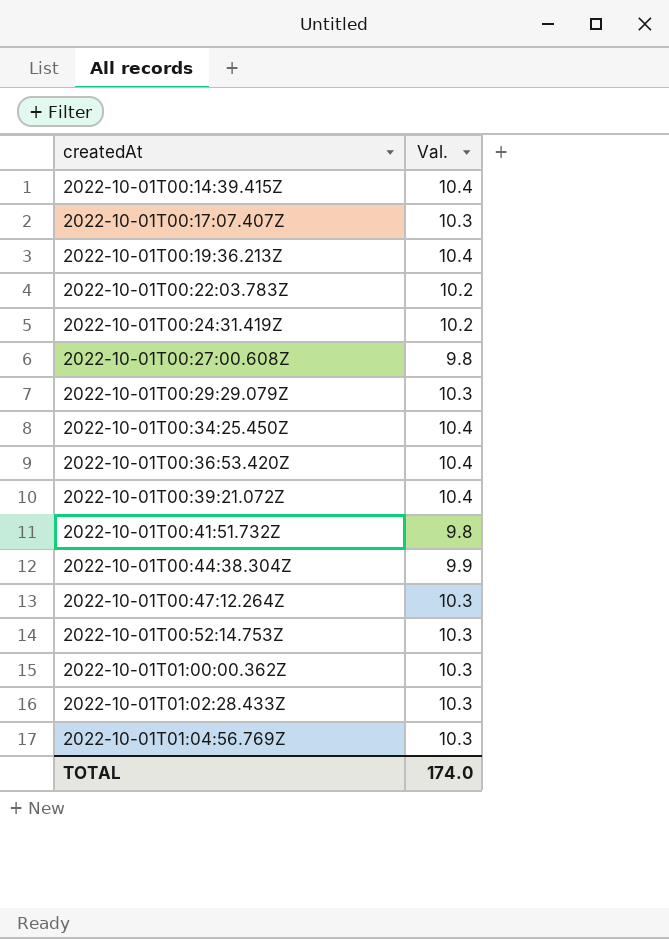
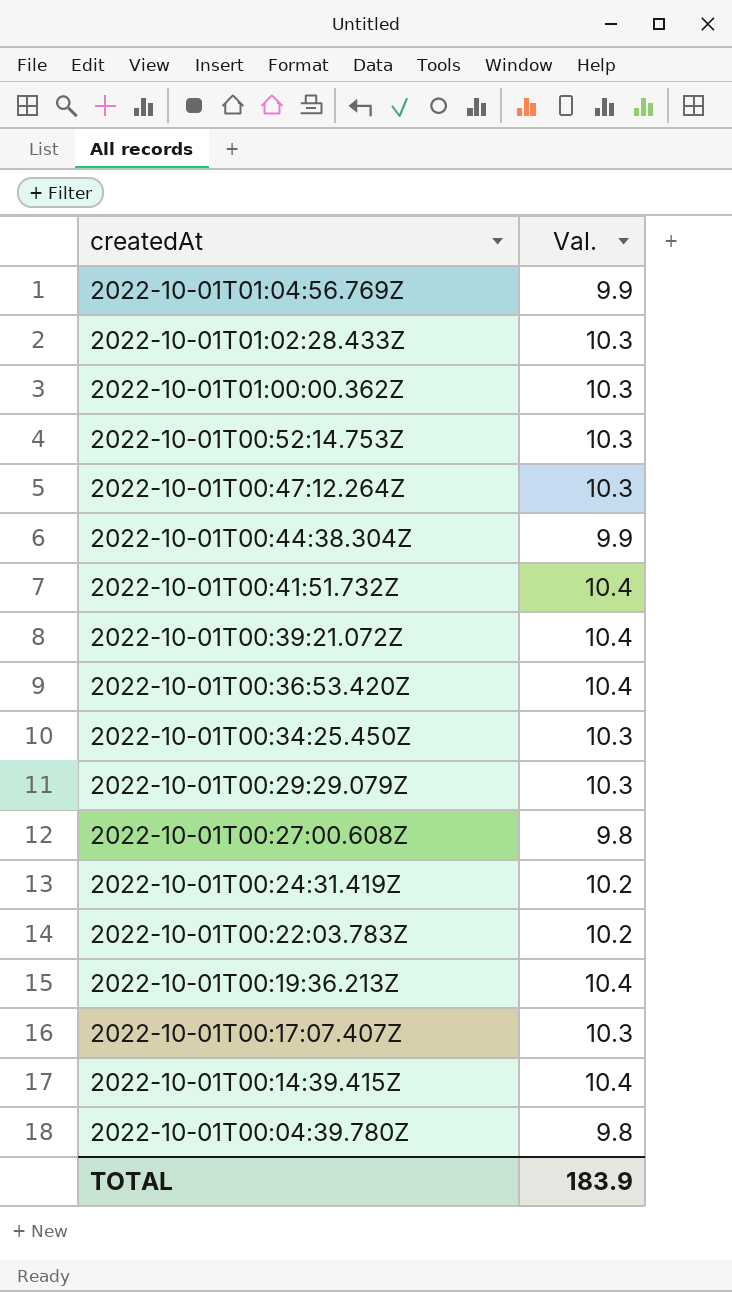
row order: createdAt ascending -> createdAt descending
2022-10-01T01:04:56.769Z | Val.: 10.3 -> 9.9
2022-10-01T00:41:51.732Z | Val.: 9.8 -> 10.4
2022-10-01T00:34:25.450Z | Val.: 10.4 -> 10.3
row 2022-10-01T00:04:39.780Z: none -> 9.8
TOTAL | Val.: 174.0 -> 183.9

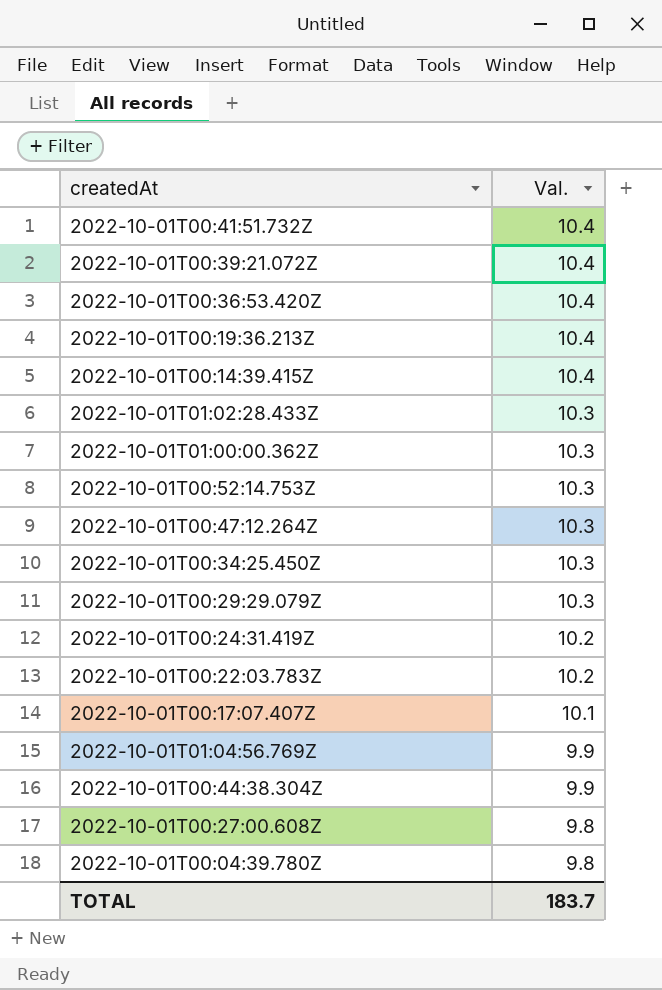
row order: createdAt descending -> Val. descending
2022-10-01T00:17:07.407Z | Val.: 10.3 -> 10.1
TOTAL | Val.: 183.9 -> 183.7

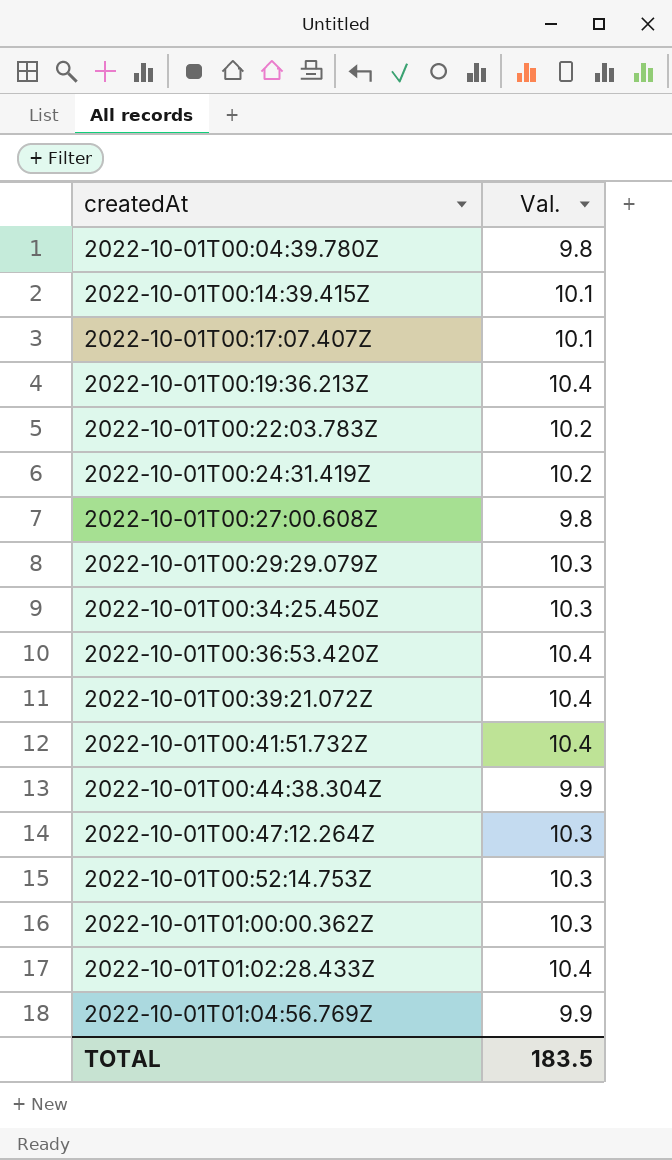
row order: Val. descending -> createdAt ascending
2022-10-01T00:14:39.415Z | Val.: 10.4 -> 10.1
2022-10-01T01:02:28.433Z | Val.: 10.3 -> 10.4
TOTAL | Val.: 183.7 -> 183.5

